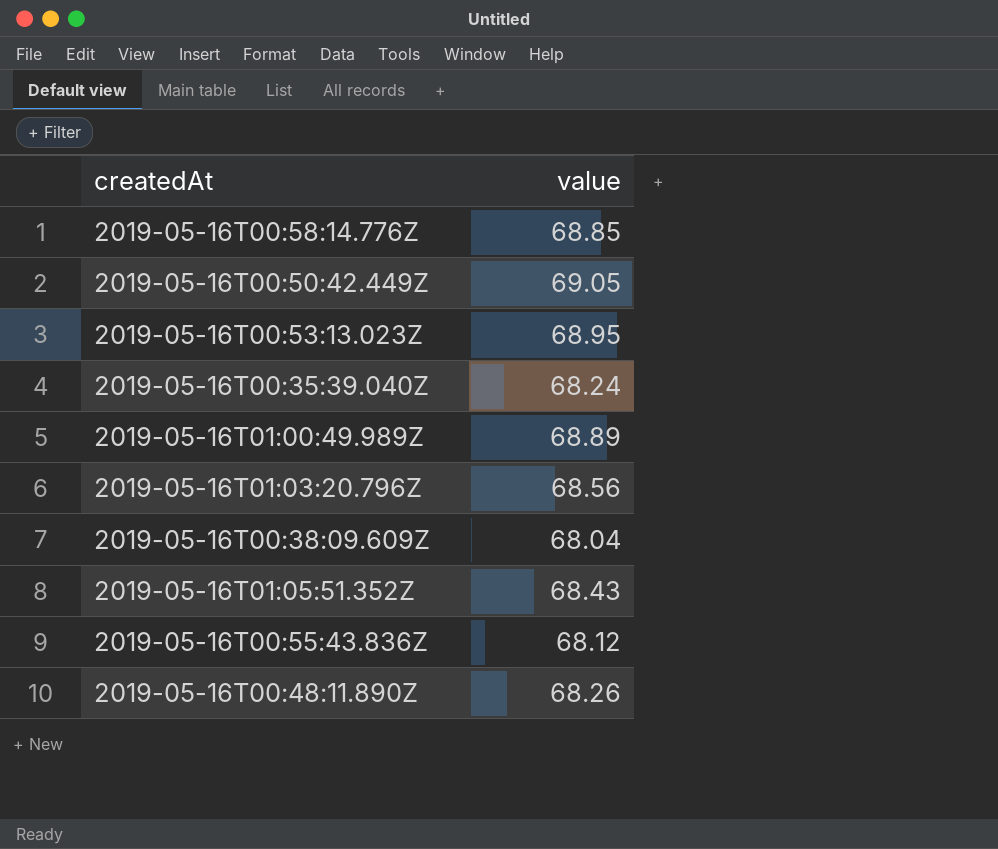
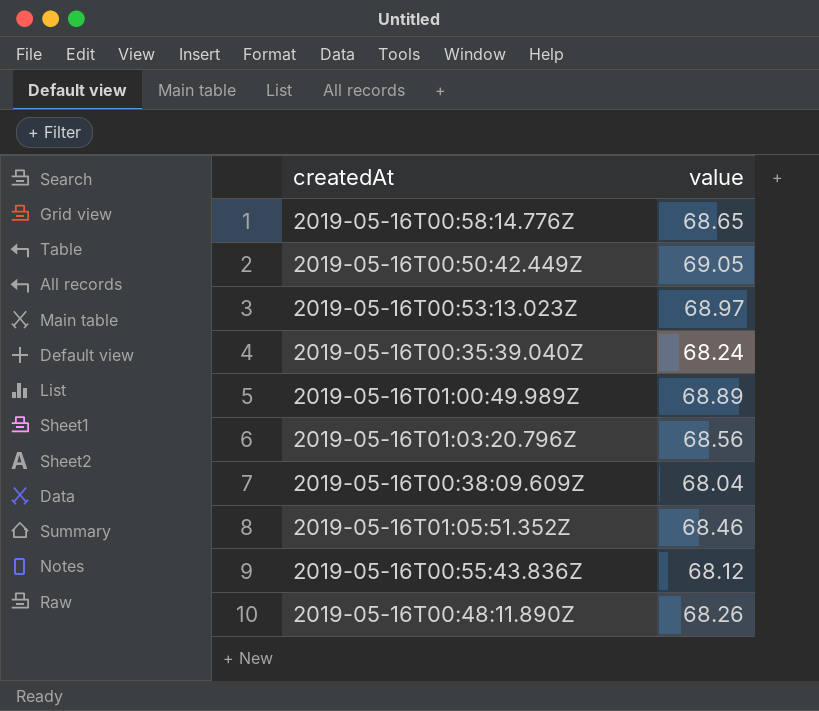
2019-05-16T00:58:14.776Z | value: 68.85 -> 68.65
2019-05-16T00:53:13.023Z | value: 68.95 -> 68.97
2019-05-16T01:05:51.352Z | value: 68.43 -> 68.46

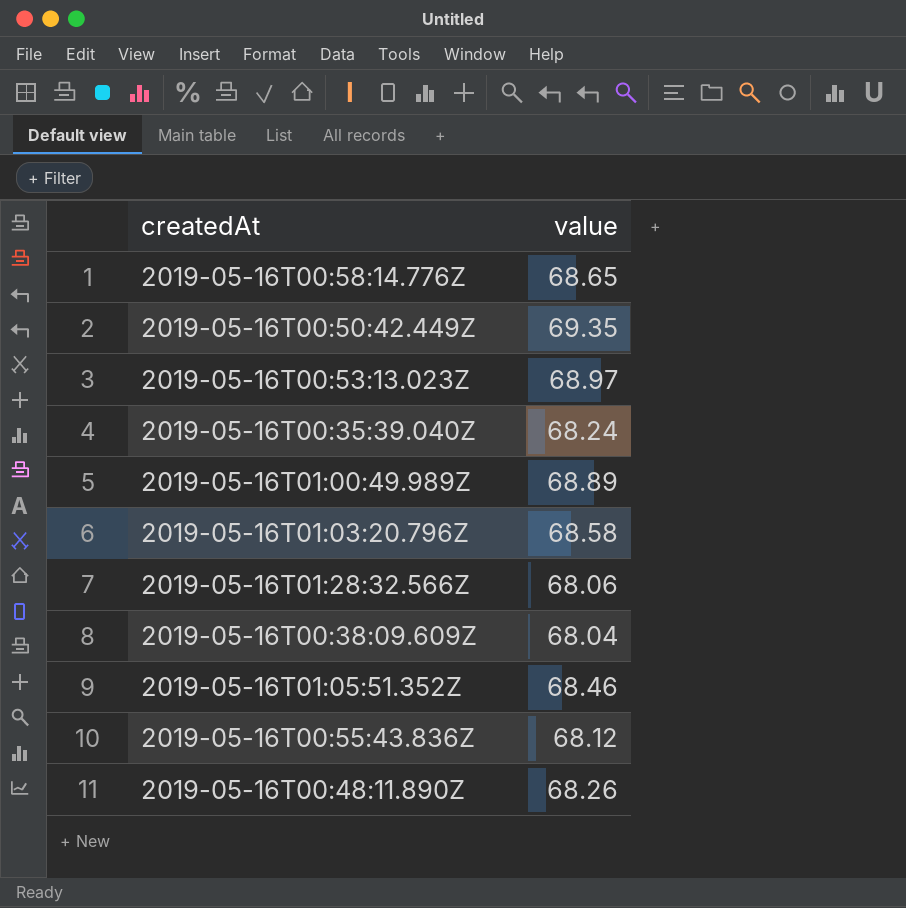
2019-05-16T00:50:42.449Z | value: 69.05 -> 69.35
2019-05-16T01:03:20.796Z | value: 68.56 -> 68.58
row 2019-05-16T01:28:32.566Z: none -> 68.06

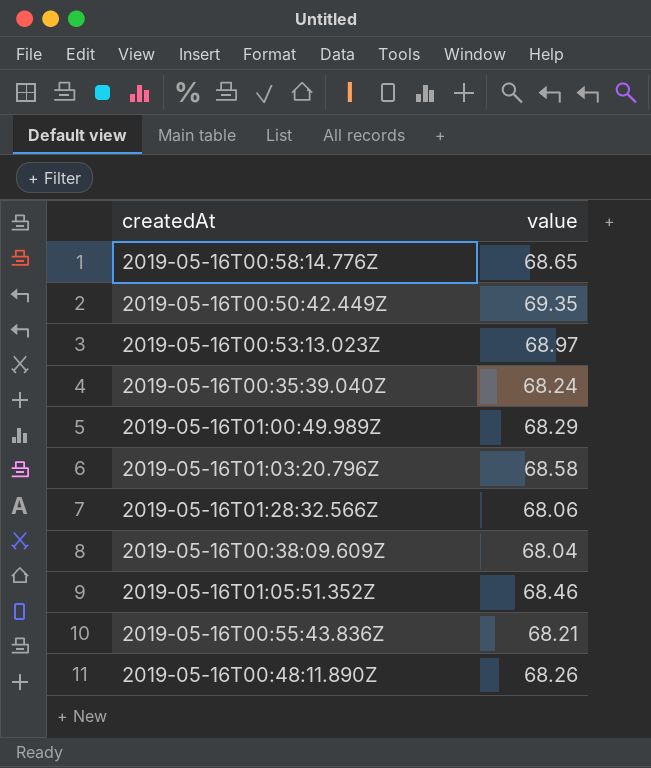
2019-05-16T01:00:49.989Z | value: 68.89 -> 68.29
2019-05-16T00:55:43.836Z | value: 68.12 -> 68.21

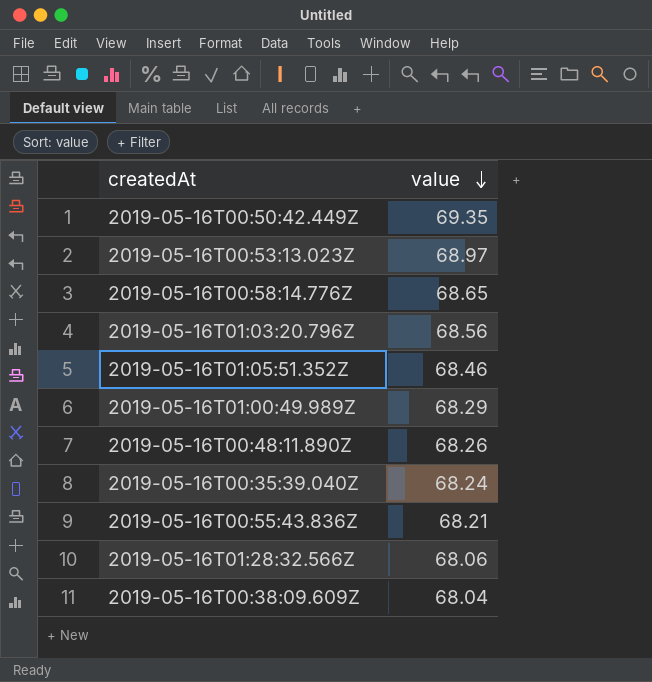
row order: none -> value descending
2019-05-16T01:03:20.796Z | value: 68.58 -> 68.56

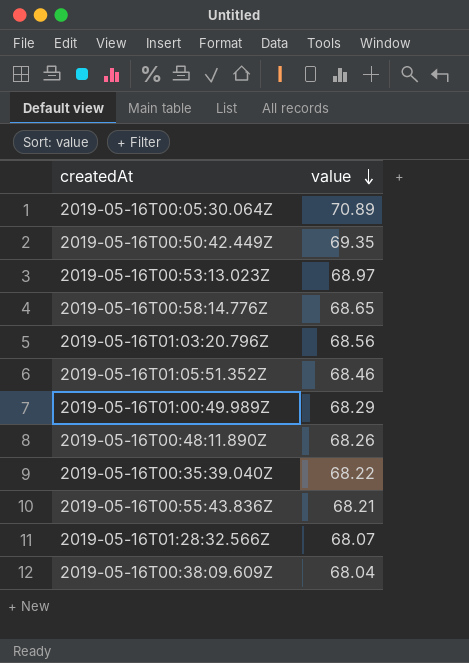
row 2019-05-16T00:05:30.064Z: none -> 70.89
2019-05-16T00:35:39.040Z | value: 68.24 -> 68.22
2019-05-16T01:28:32.566Z | value: 68.06 -> 68.07

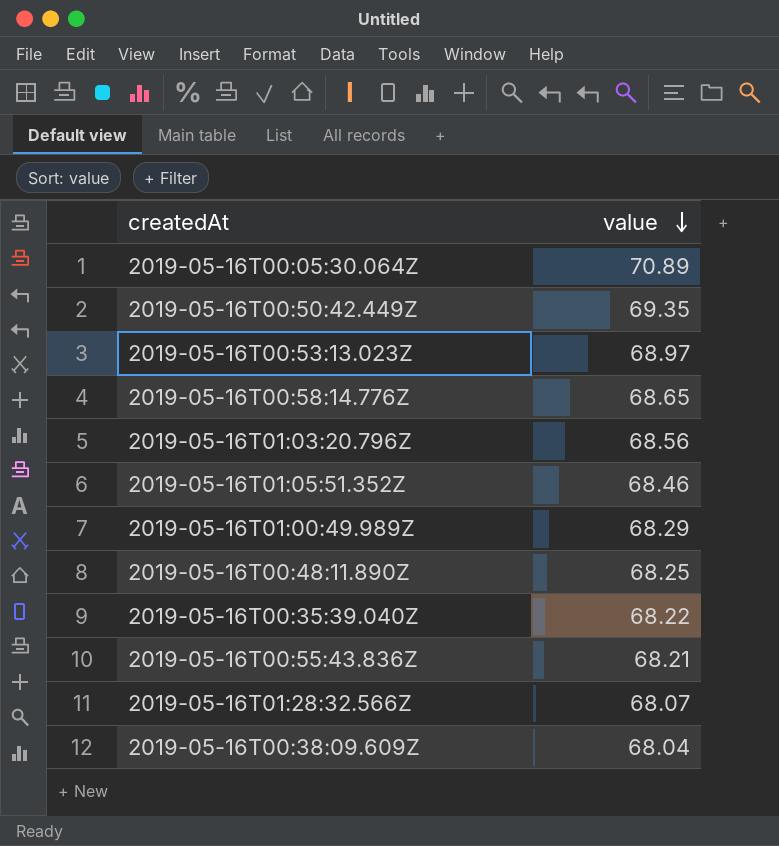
2019-05-16T00:48:11.890Z | value: 68.26 -> 68.25

